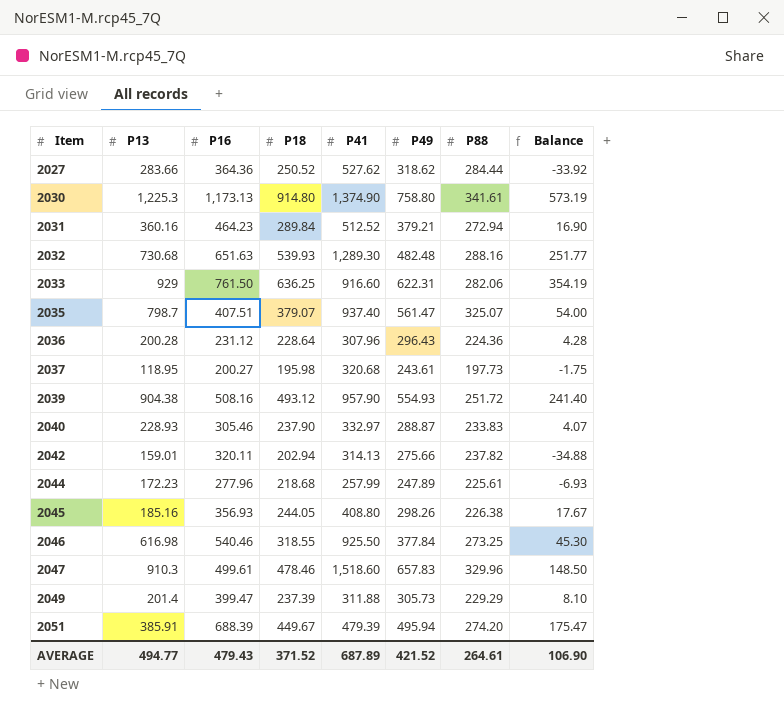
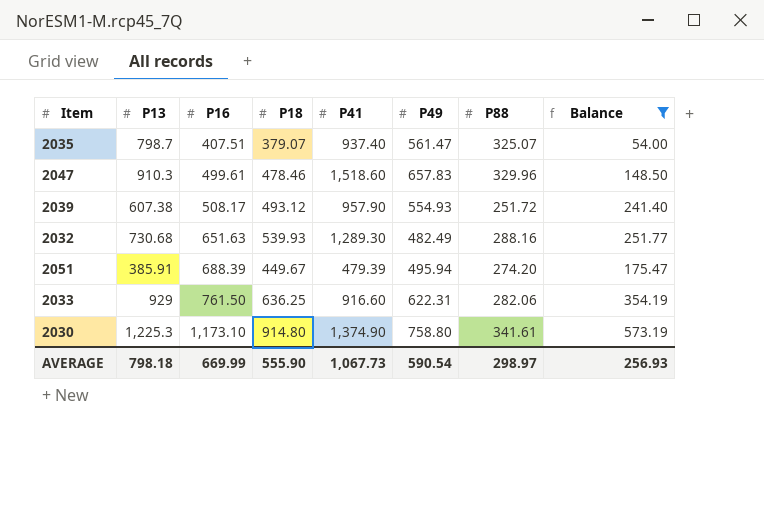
filter: none -> Balance >= 54.00
row order: Item ascending -> P16 ascending
2039 | P13: 904.38 -> 607.38
2039 | P16: 508.16 -> 508.17
2032 | P49: 482.48 -> 482.49
2030 | P16: 1,173.13 -> 1,173.10
AVERAGE | P13: 494.77 -> 798.18
AVERAGE | P16: 479.43 -> 669.99
AVERAGE | P18: 371.52 -> 555.90
AVERAGE | P41: 687.89 -> 1,067.73
AVERAGE | P49: 421.52 -> 590.54
AVERAGE | P88: 264.61 -> 298.97
AVERAGE | Balance: 106.90 -> 256.93

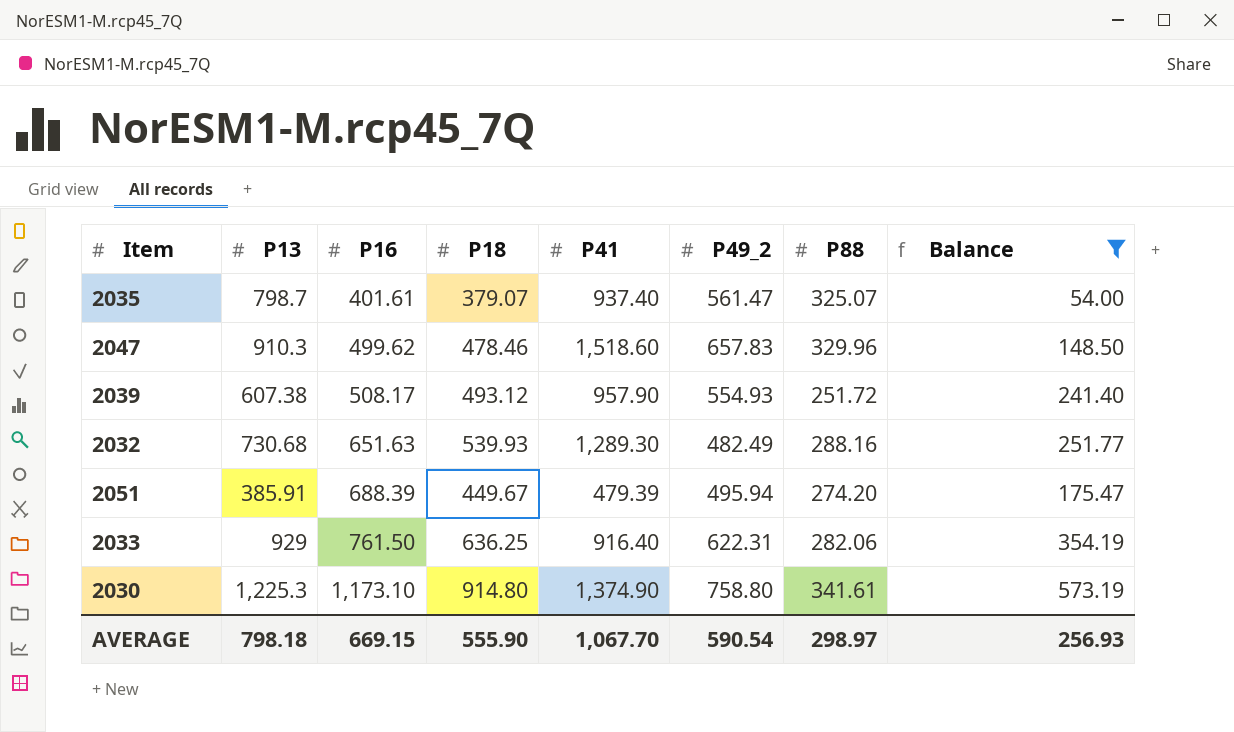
column name: P49 -> P49_2
2035 | P16: 407.51 -> 401.61
2047 | P16: 499.61 -> 499.62
2033 | P41: 916.60 -> 916.40
AVERAGE | P16: 669.99 -> 669.15
AVERAGE | P41: 1,067.73 -> 1,067.70

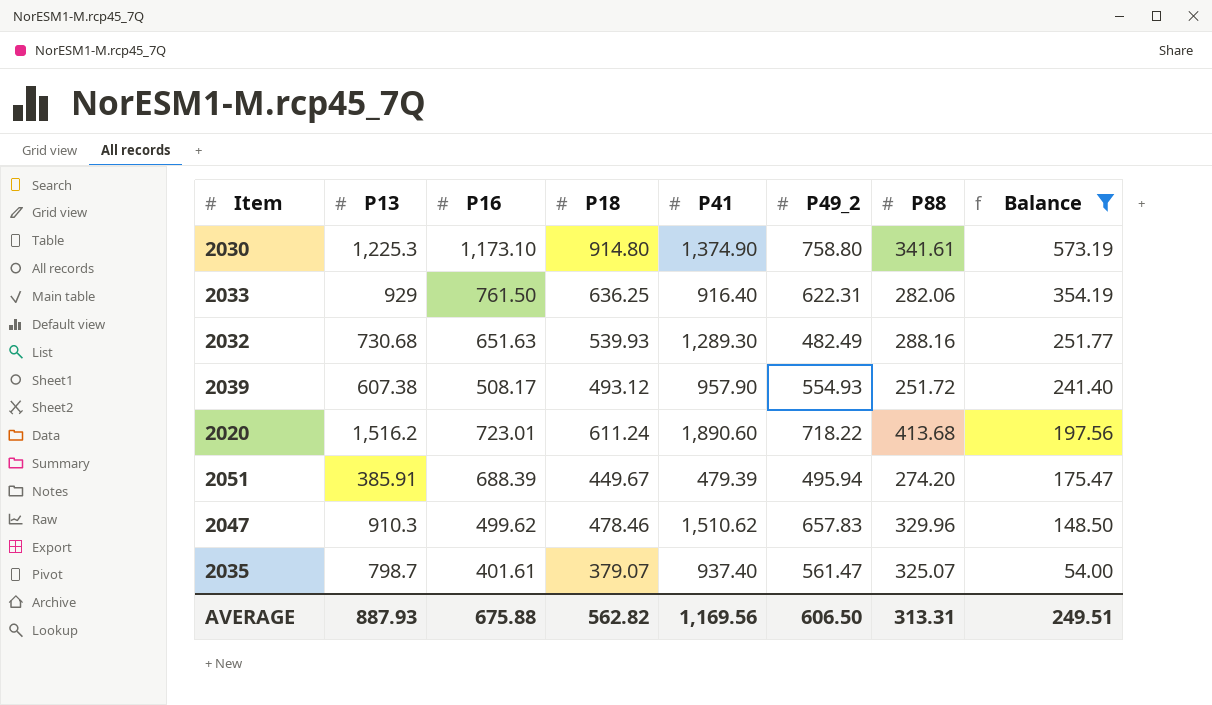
row order: P16 ascending -> Balance descending
row 2020: none -> 1,516.2 | 723.01 | 611.24 | 1,890.60 | 718.22 | 413.68 | 197.56
2047 | P41: 1,518.60 -> 1,510.62
AVERAGE | P13: 798.18 -> 887.93
AVERAGE | P16: 669.15 -> 675.88
AVERAGE | P18: 555.90 -> 562.82
AVERAGE | P41: 1,067.70 -> 1,169.56
AVERAGE | P49_2: 590.54 -> 606.50
AVERAGE | P88: 298.97 -> 313.31
AVERAGE | Balance: 256.93 -> 249.51

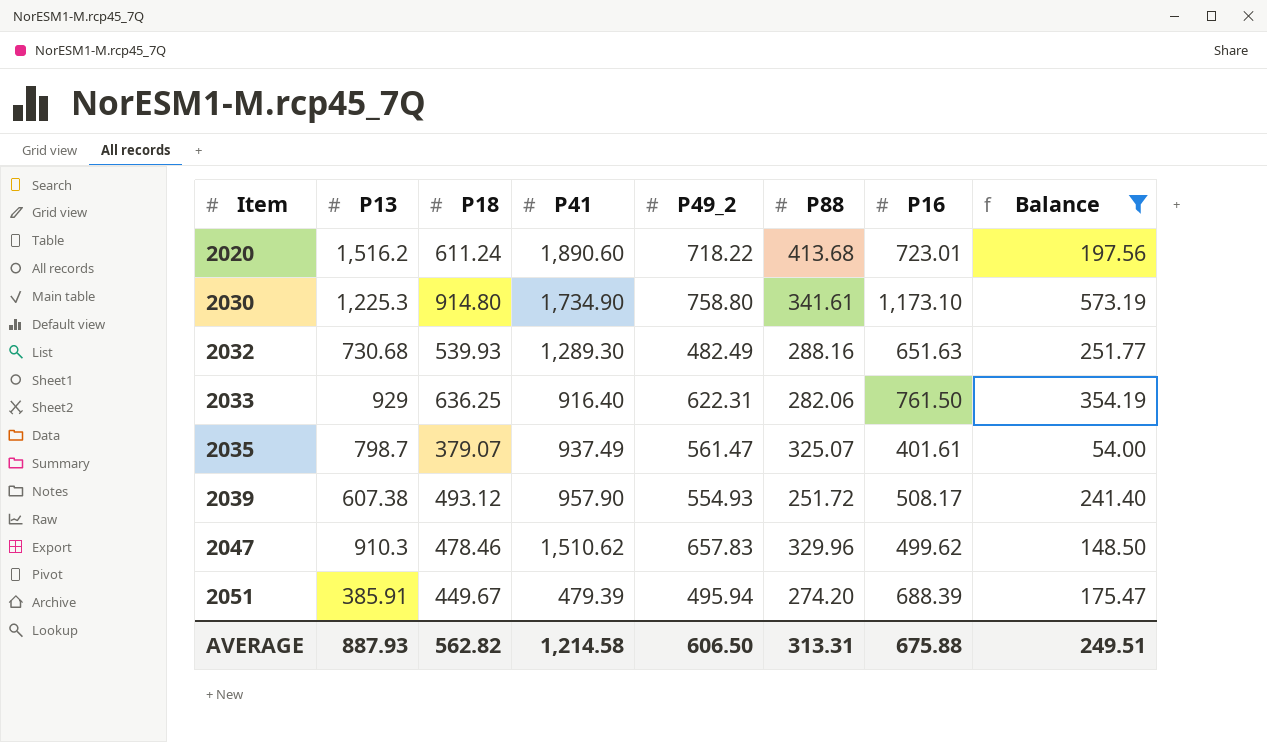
row order: Balance descending -> Item ascending
column P16 | position: 3 -> 7
2030 | P41: 1,374.90 -> 1,734.90
2035 | P41: 937.40 -> 937.49
AVERAGE | P41: 1,169.56 -> 1,214.58

